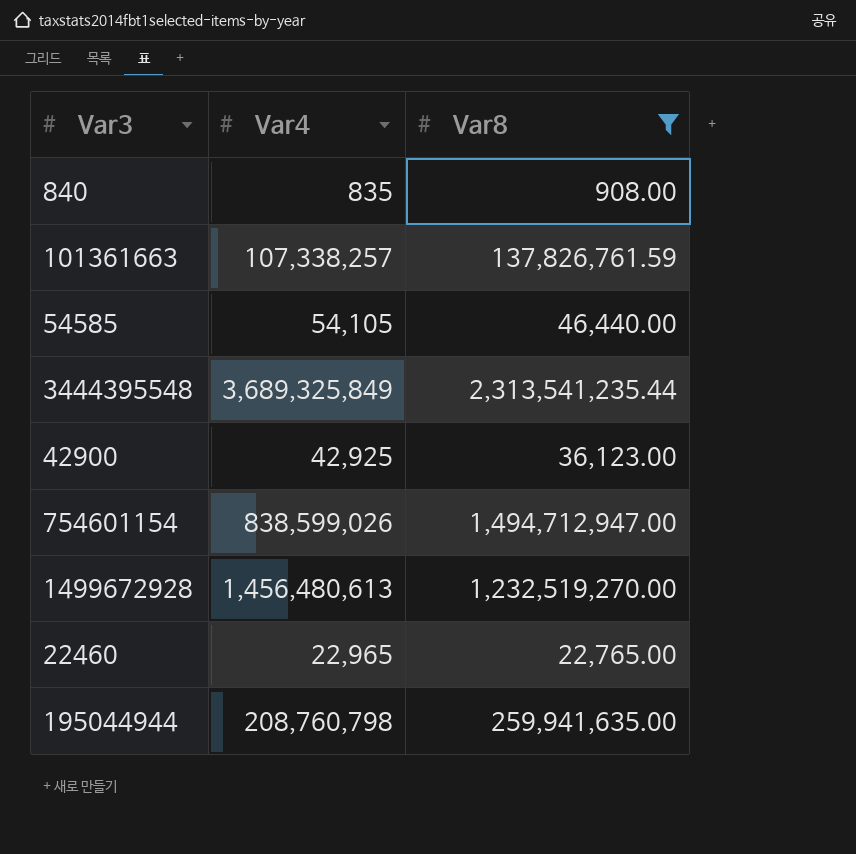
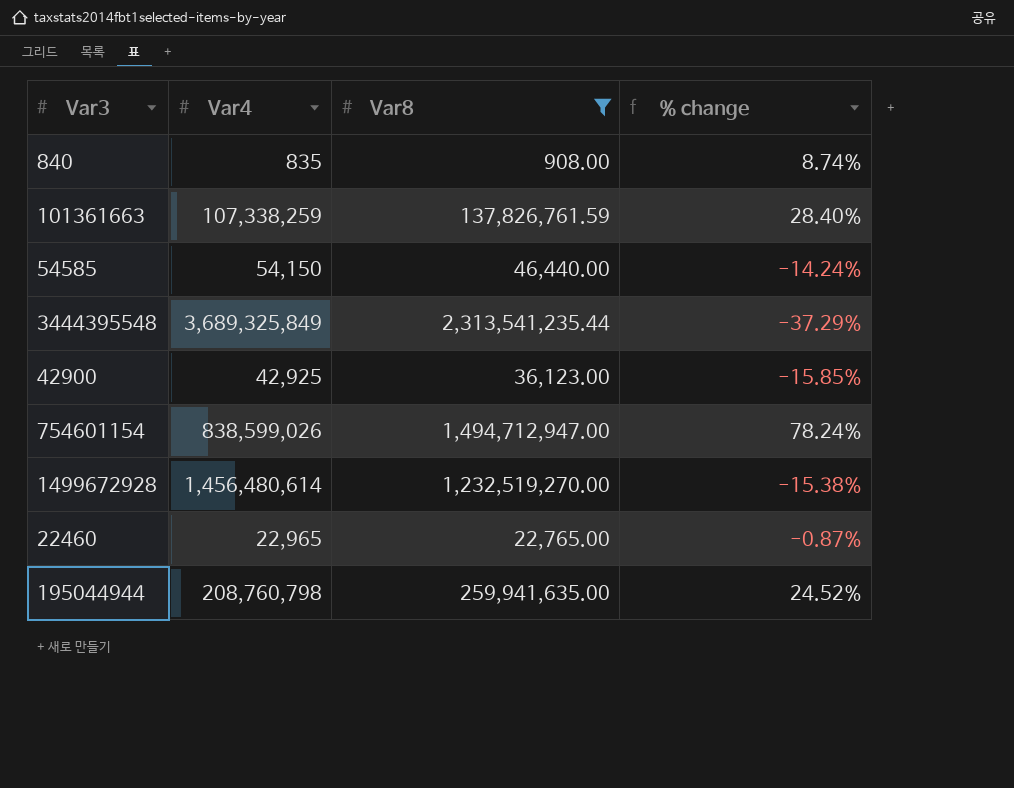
column % change | formula: none -> ([Var8] - [Var4]) / [Var4]
101361663 | Var4: 107,338,257 -> 107,338,259
54585 | Var4: 54,105 -> 54,150
1499672928 | Var4: 1,456,480,613 -> 1,456,480,614

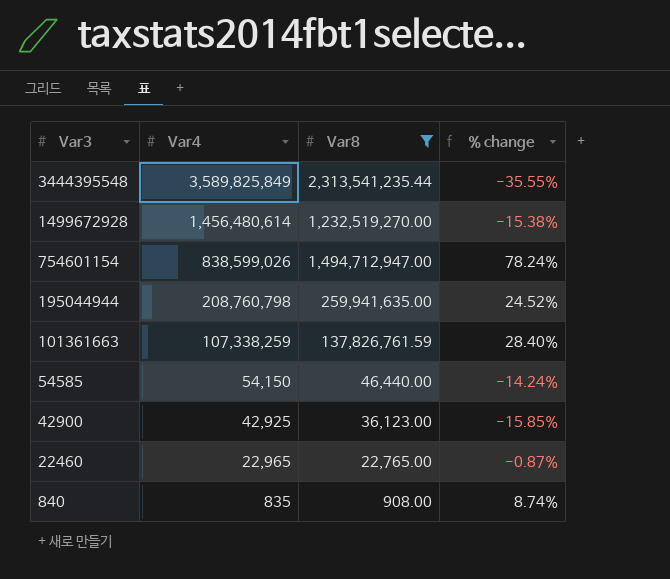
row order: none -> Var3 descending
3444395548 | Var4: 3,689,325,849 -> 3,589,825,849
3444395548 | % change: -37.29% -> -35.55%

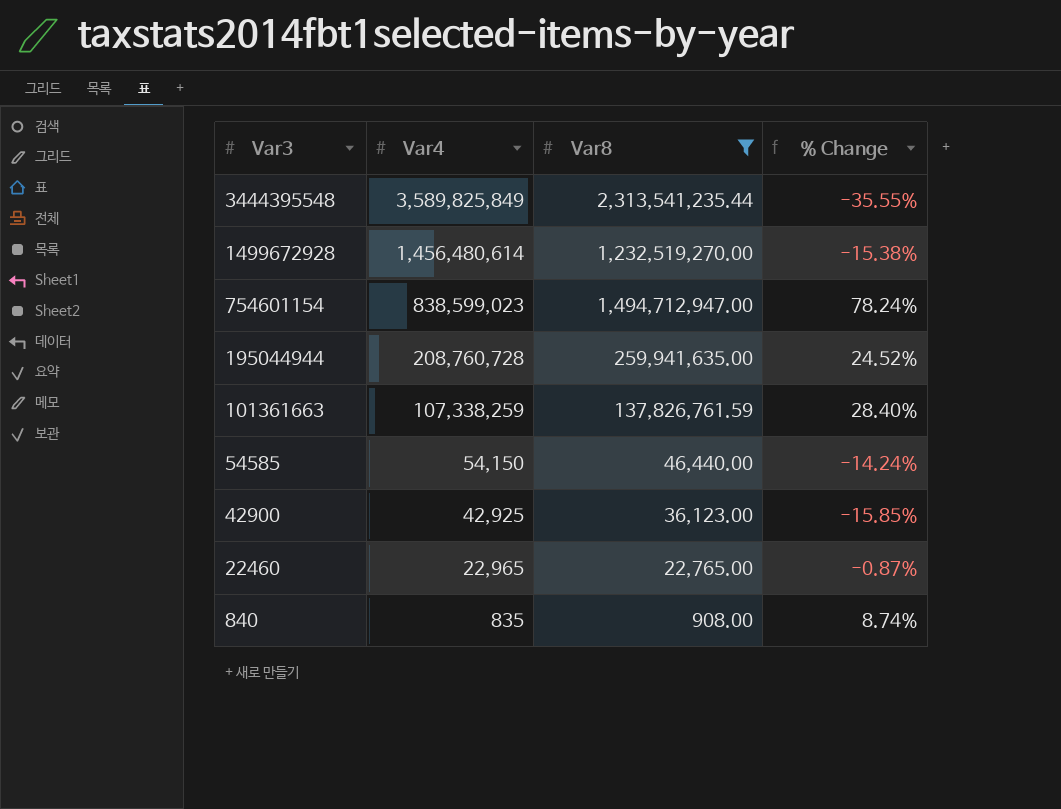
column name: % change -> % Change
754601154 | Var4: 838,599,026 -> 838,599,023
195044944 | Var4: 208,760,798 -> 208,760,728

